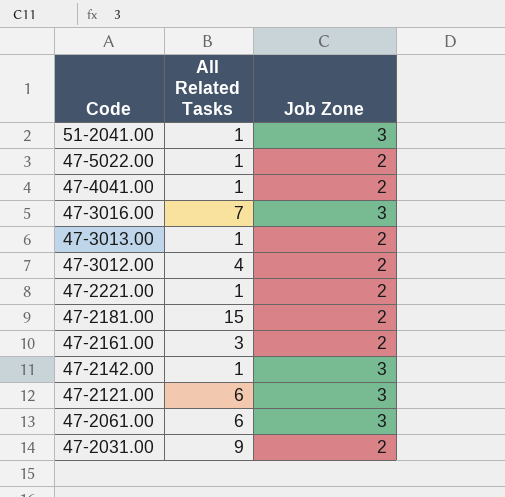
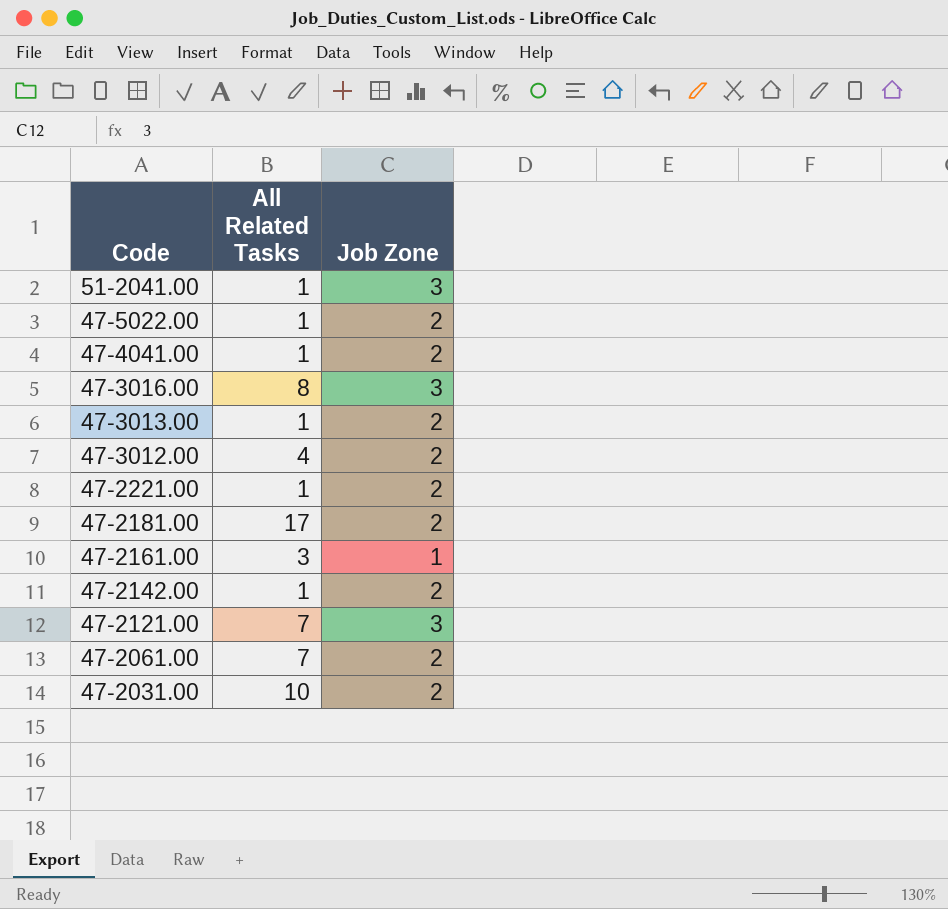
47-3016.00 | All Related Tasks: 7 -> 8
47-2181.00 | All Related Tasks: 15 -> 17
47-2161.00 | Job Zone: 2 -> 1
47-2142.00 | Job Zone: 3 -> 2
47-2121.00 | All Related Tasks: 6 -> 7
47-2061.00 | All Related Tasks: 6 -> 7
47-2061.00 | Job Zone: 3 -> 2
47-2031.00 | All Related Tasks: 9 -> 10

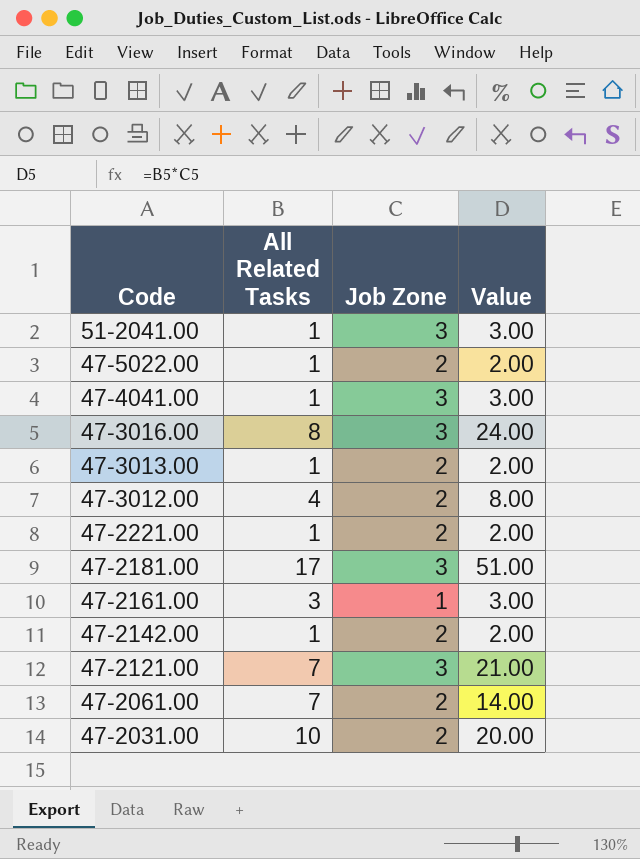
column Value | formula: none -> [All Related Tasks] * [Job Zone]
47-4041.00 | Job Zone: 2 -> 3
47-2181.00 | Job Zone: 2 -> 3

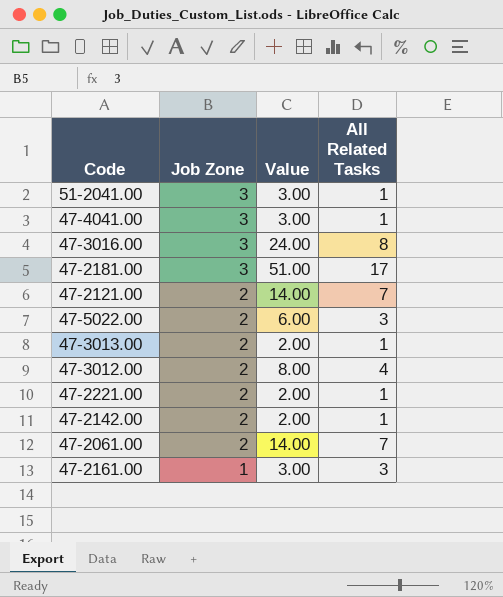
row order: Code descending -> Job Zone descending
column All Related Tasks | position: 2 -> 4
row 47-2031.00: 10 | 2 | 20.00 -> none
47-2121.00 | Job Zone: 3 -> 2
47-2121.00 | Value: 21.00 -> 14.00
47-5022.00 | Value: 2.00 -> 6.00
47-5022.00 | All Related Tasks: 1 -> 3

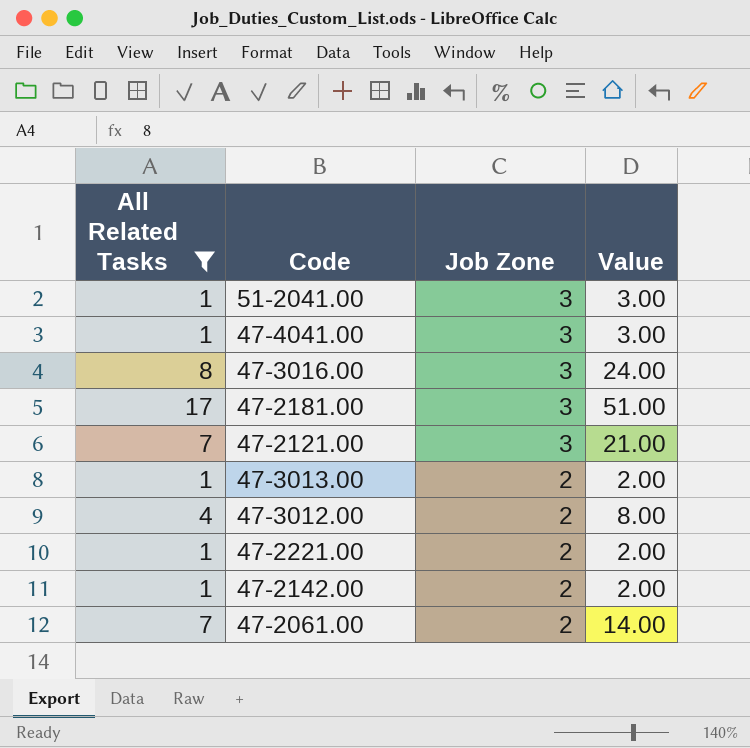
filter: none -> All Related Tasks != 3
column All Related Tasks | position: 4 -> 1
47-2121.00 | Job Zone: 2 -> 3
47-2121.00 | Value: 14.00 -> 21.00

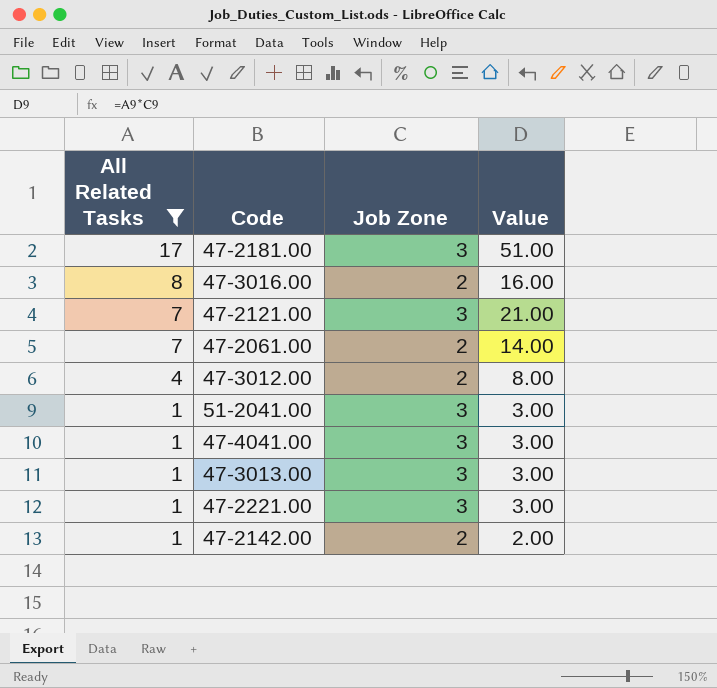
row order: Job Zone descending -> All Related Tasks descending
47-3016.00 | Job Zone: 3 -> 2
47-3016.00 | Value: 24.00 -> 16.00
47-3013.00 | Job Zone: 2 -> 3
47-3013.00 | Value: 2.00 -> 3.00
47-2221.00 | Job Zone: 2 -> 3
47-2221.00 | Value: 2.00 -> 3.00

